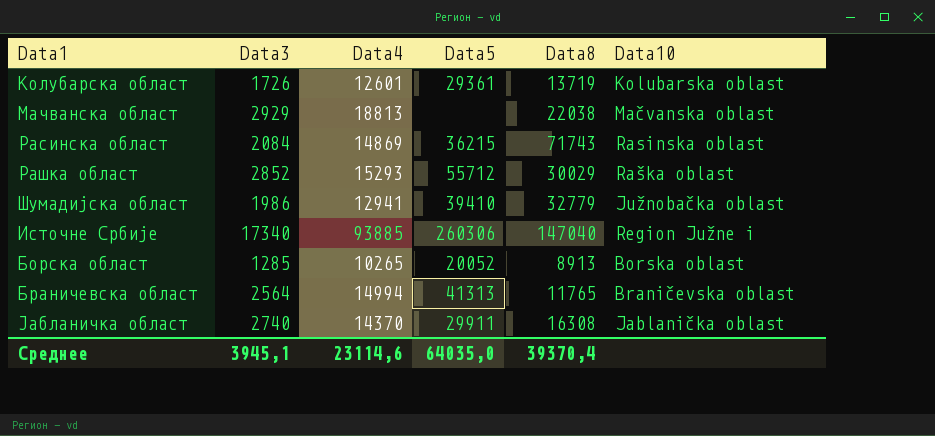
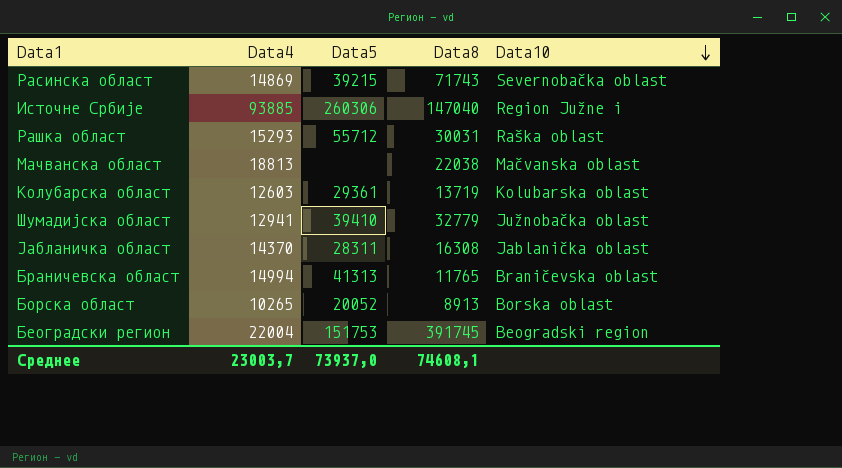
row order: none -> Data10 descending
column Data3 | position: 2 -> none
Расинска област | Data5: 36215 -> 39215
Расинска област | Data10: Rasinska oblast -> Severnobačka oblast
Рашка област | Data8: 30029 -> 30031
Колубарска област | Data4: 12601 -> 12603
Јабланичка област | Data5: 29911 -> 28311
row Београдски регион: none -> 22004 | 151753 | 391745 | Beogradski region
Среднее | Data4: 23114,6 -> 23003,7
Среднее | Data5: 64035,0 -> 73937,0
Среднее | Data8: 39370,4 -> 74608,1

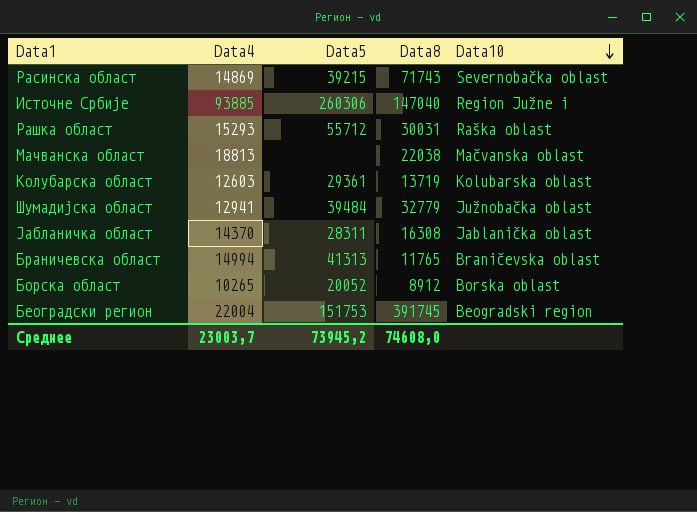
Шумадијска област | Data5: 39410 -> 39484
Борска област | Data8: 8913 -> 8912
Среднее | Data5: 73937,0 -> 73945,2
Среднее | Data8: 74608,1 -> 74608,0

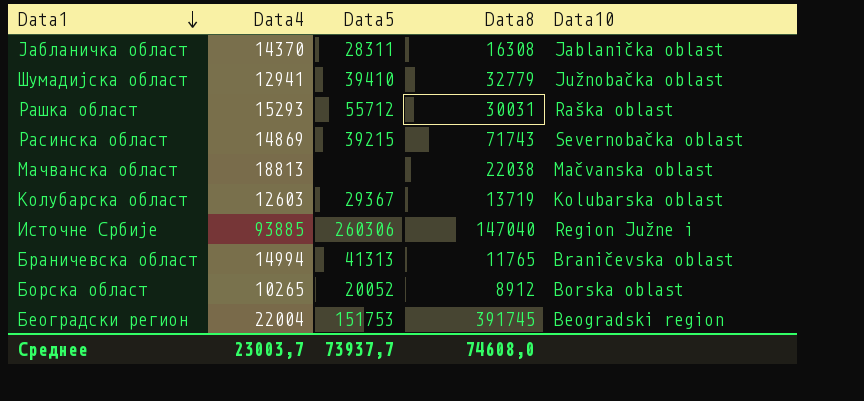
row order: Data10 descending -> Data1 descending
Шумадијска област | Data5: 39484 -> 39410
Колубарска област | Data5: 29361 -> 29367
Среднее | Data5: 73945,2 -> 73937,7

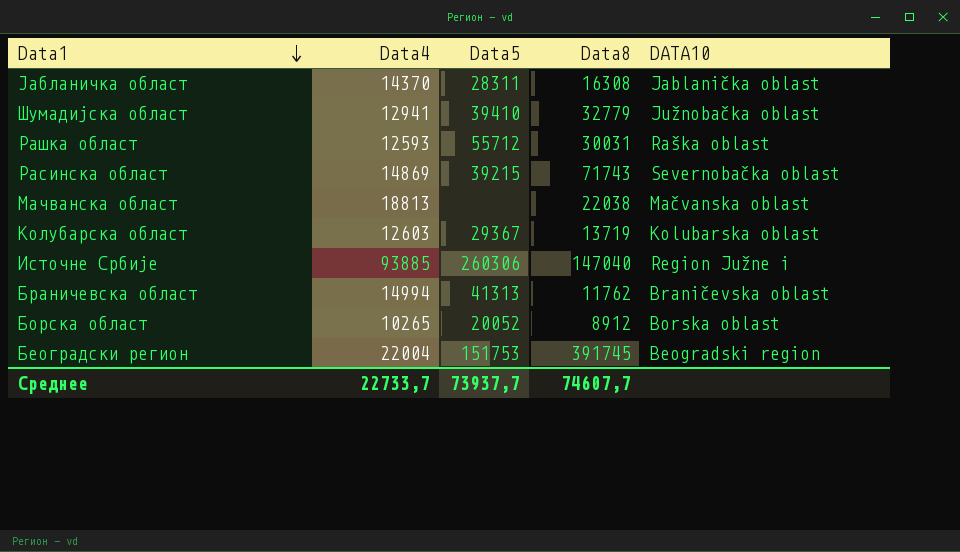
column name: Data10 -> DATA10
Рашка област | Data4: 15293 -> 12593
Браничевска област | Data8: 11765 -> 11762
Среднее | Data4: 23003,7 -> 22733,7
Среднее | Data8: 74608,0 -> 74607,7

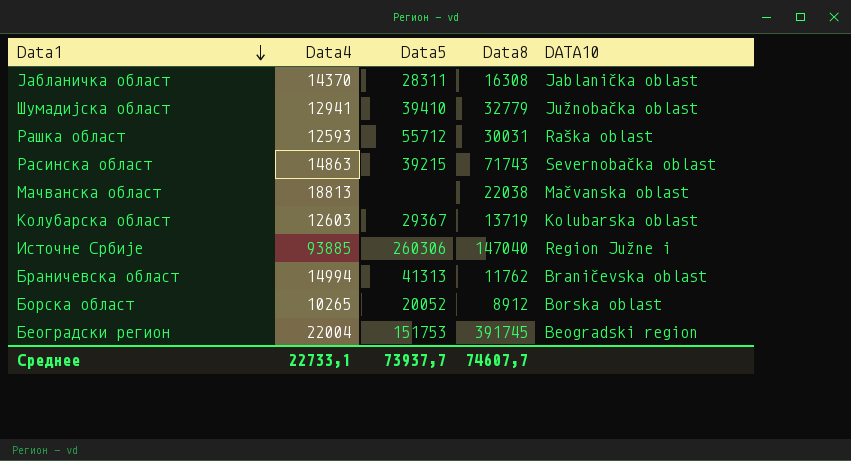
Расинска област | Data4: 14869 -> 14863
Среднее | Data4: 22733,7 -> 22733,1

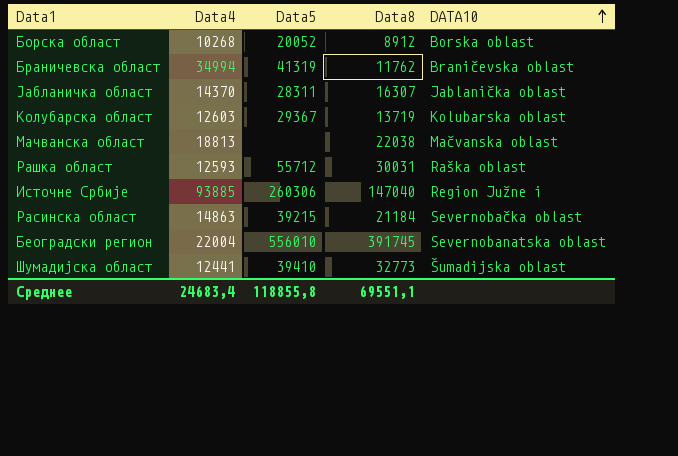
row order: Data1 descending -> DATA10 ascending
Борска област | Data4: 10265 -> 10268
Браничевска област | Data4: 14994 -> 34994
Браничевска област | Data5: 41313 -> 41319
Јабланичка област | Data8: 16308 -> 16307
Расинска област | Data8: 71743 -> 21184
Београдски регион | Data5: 151753 -> 556010
Београдски регион | DATA10: Beogradski region -> Severnobanatska oblast
Шумадијска област | Data4: 12941 -> 12441
Шумадијска област | Data8: 32779 -> 32773
Шумадијска област | DATA10: Južnobačka oblast -> Šumadijska oblast
Среднее | Data4: 22733,1 -> 24683,4
Среднее | Data5: 73937,7 -> 118855,8
Среднее | Data8: 74607,7 -> 69551,1

